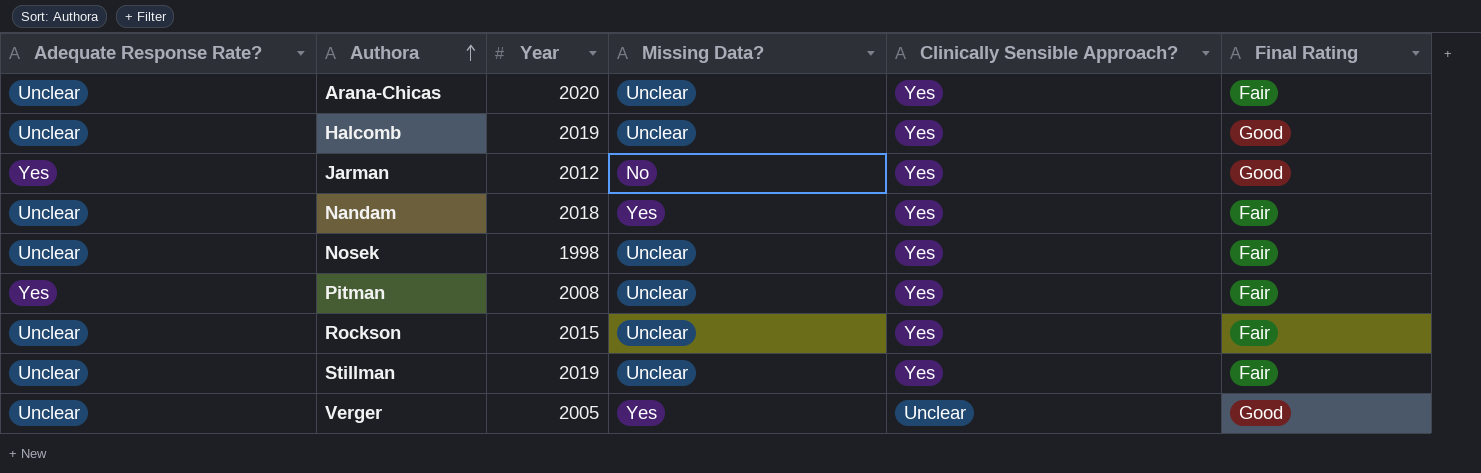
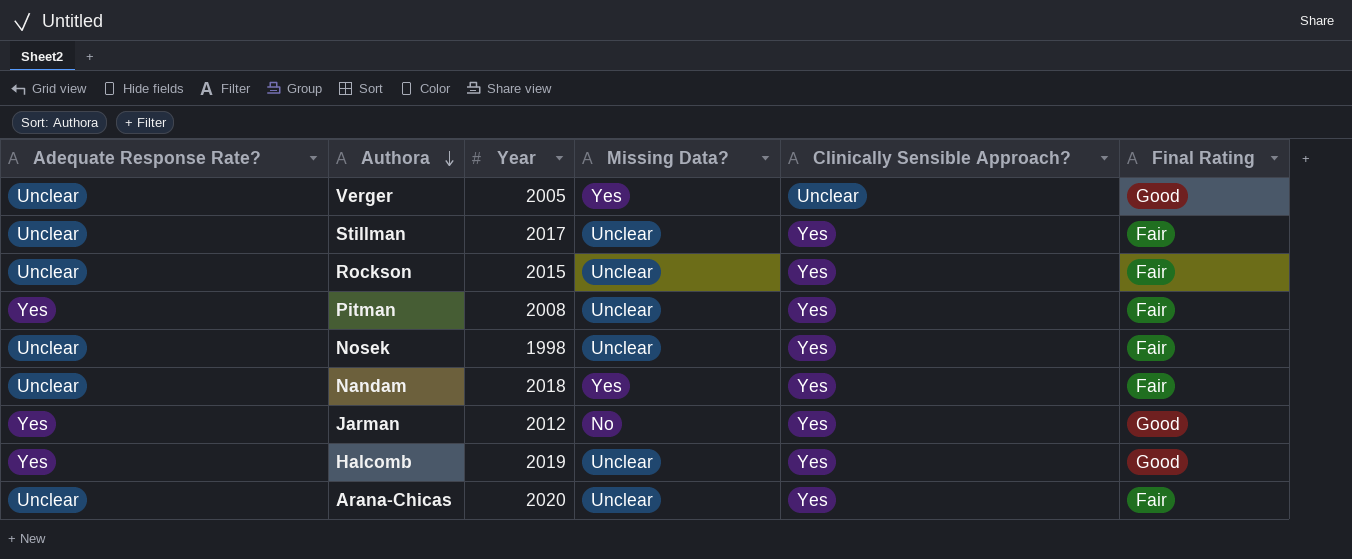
row order: Authora ascending -> Authora descending
Stillman | Year: 2019 -> 2017
Halcomb | Adequate Response Rate?: Unclear -> Yes

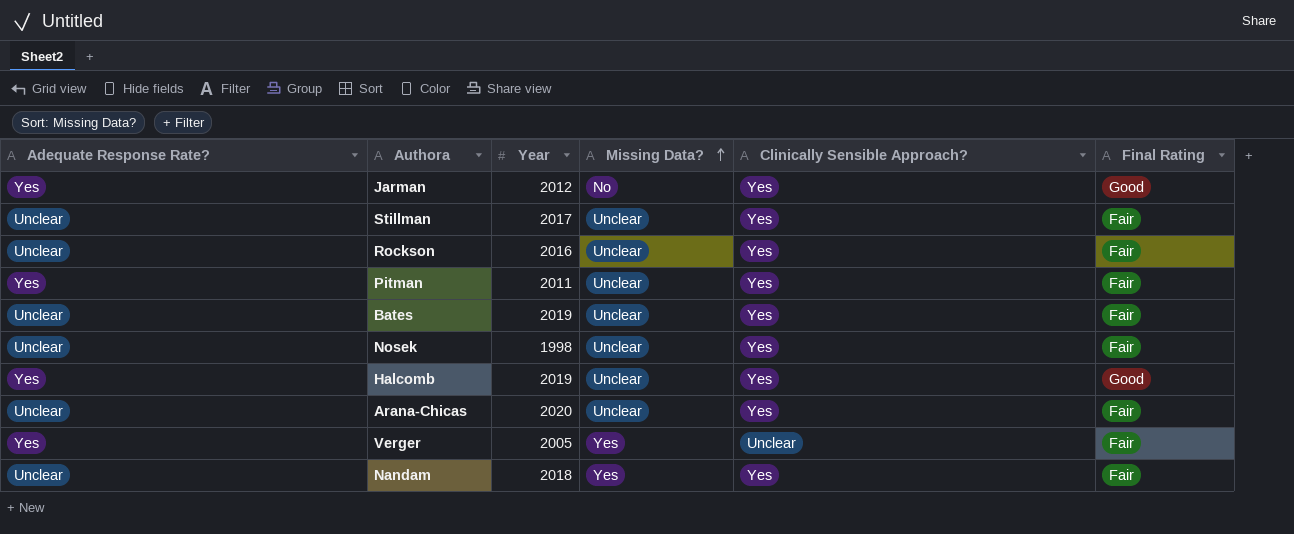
row order: Authora descending -> Missing Data? ascending
Rockson | Year: 2015 -> 2016
Pitman | Year: 2008 -> 2011
row Bates: none -> Unclear | 2019 | Unclear | Yes | Fair
Verger | Adequate Response Rate?: Unclear -> Yes
Verger | Final Rating: Good -> Fair

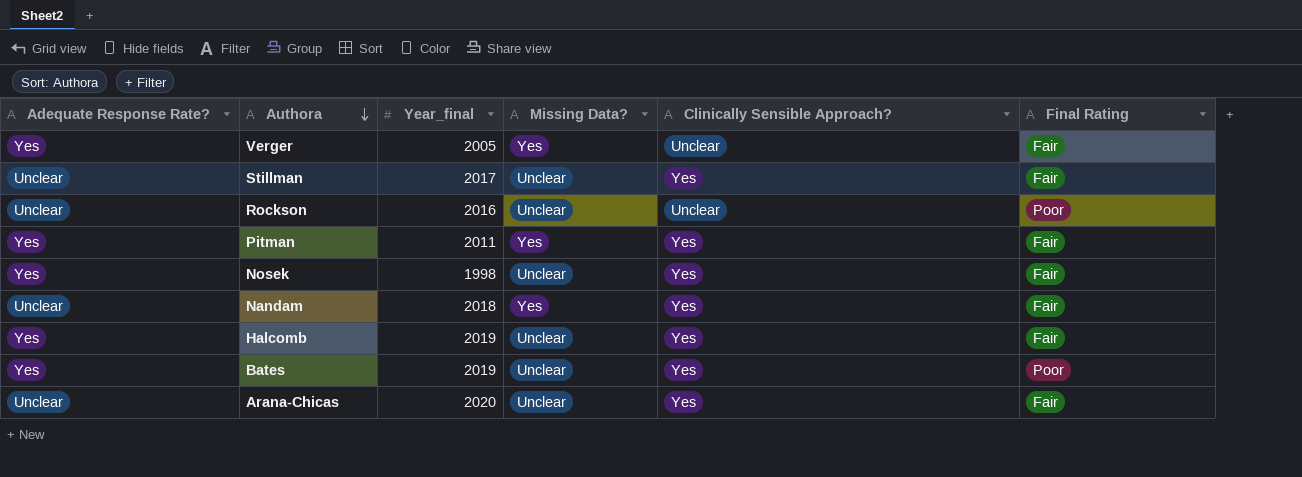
row order: Missing Data? ascending -> Authora descending
column name: Year -> Year_final
row Jarman: Yes | 2012 | No | Yes | Good -> none
Rockson | Clinically Sensible Approach?: Yes -> Unclear
Rockson | Final Rating: Fair -> Poor
Pitman | Missing Data?: Unclear -> Yes
Nosek | Adequate Response Rate?: Unclear -> Yes
Halcomb | Final Rating: Good -> Fair
Bates | Adequate Response Rate?: Unclear -> Yes
Bates | Final Rating: Fair -> Poor

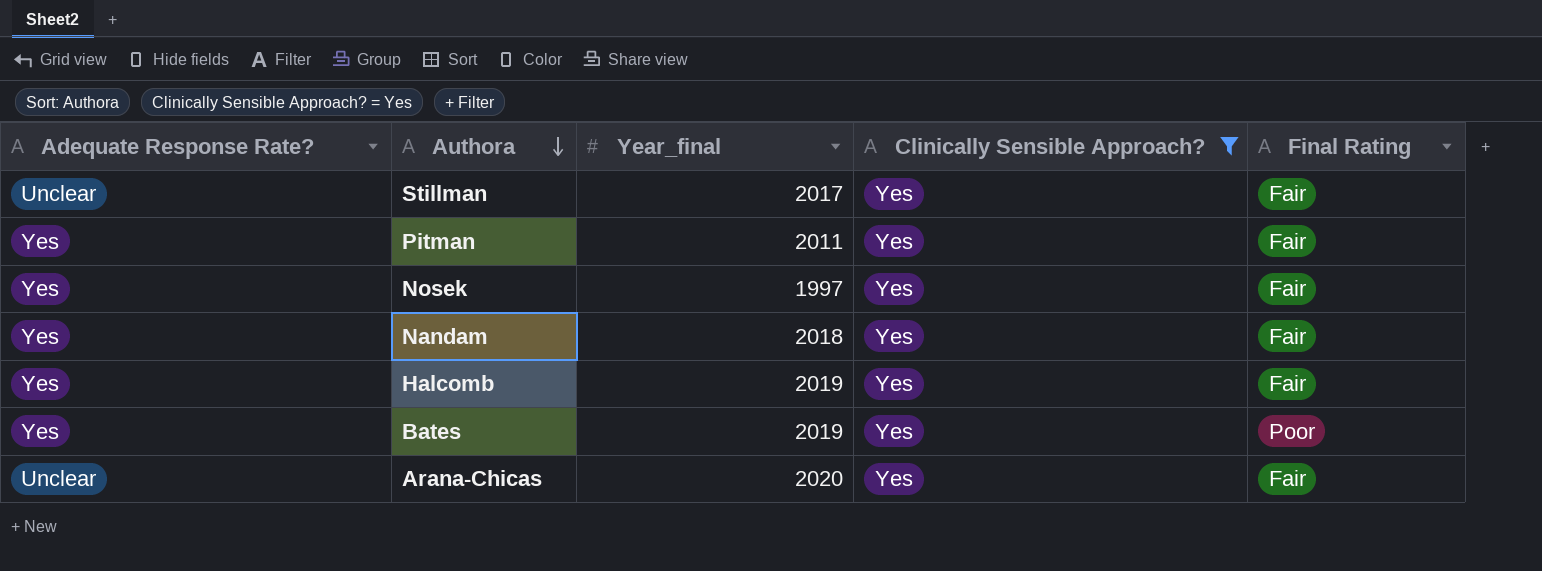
filter: none -> Clinically Sensible Approach? = Yes
column Missing Data? | position: 4 -> none
Nosek | Year_final: 1998 -> 1997
Nandam | Adequate Response Rate?: Unclear -> Yes

